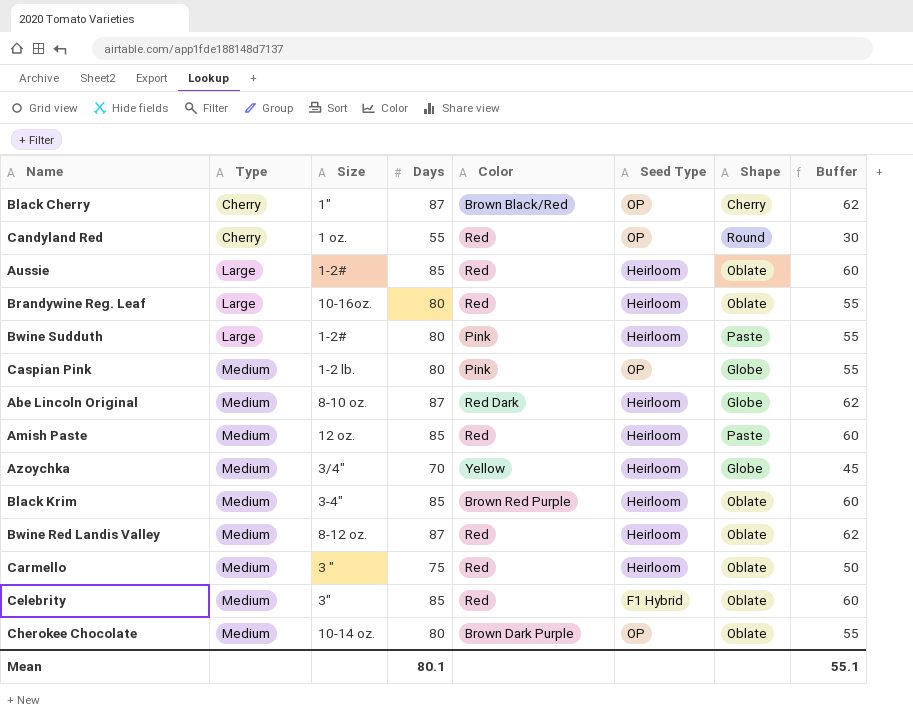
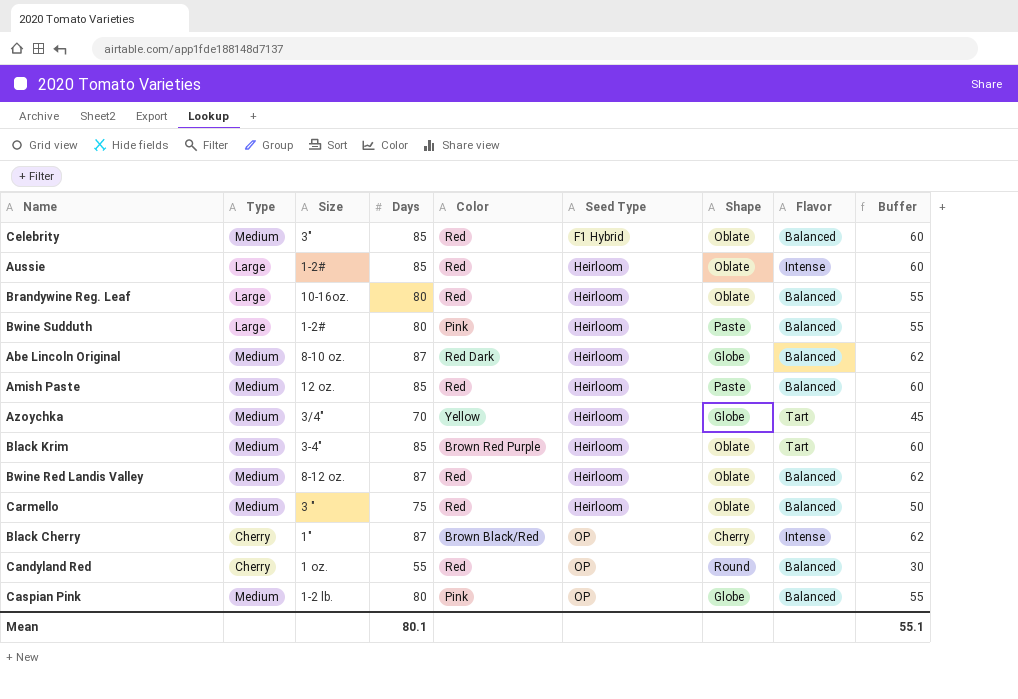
row order: Type ascending -> Seed Type ascending
column Flavor | position: none -> 8
row Cherokee Chocolate: Medium | 10-14 oz. | 80 | Brown Dark Purple | OP | Oblate | 55 -> none

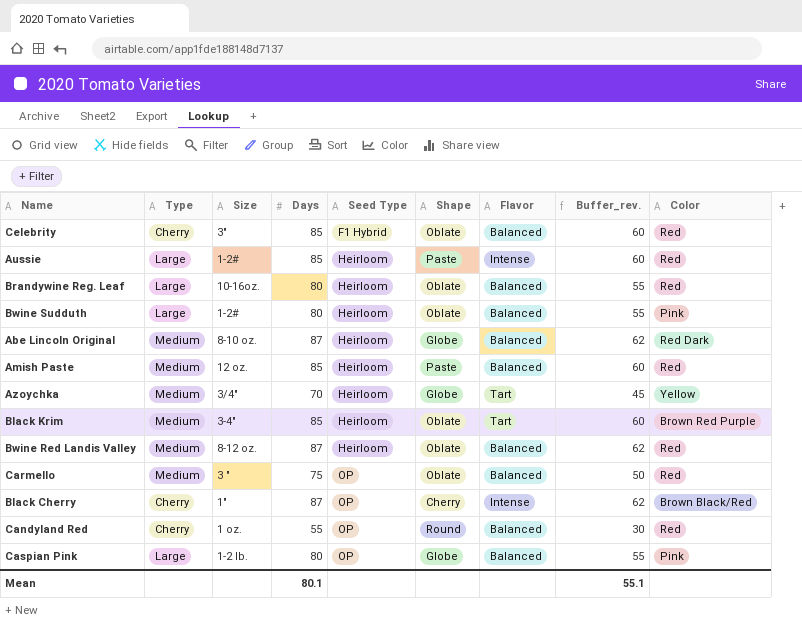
column name: Buffer -> Buffer_rev.
column Color | position: 5 -> 9
Celebrity | Type: Medium -> Cherry
Aussie | Shape: Oblate -> Paste
Bwine Sudduth | Shape: Paste -> Oblate
Carmello | Seed Type: Heirloom -> OP
Caspian Pink | Type: Medium -> Large

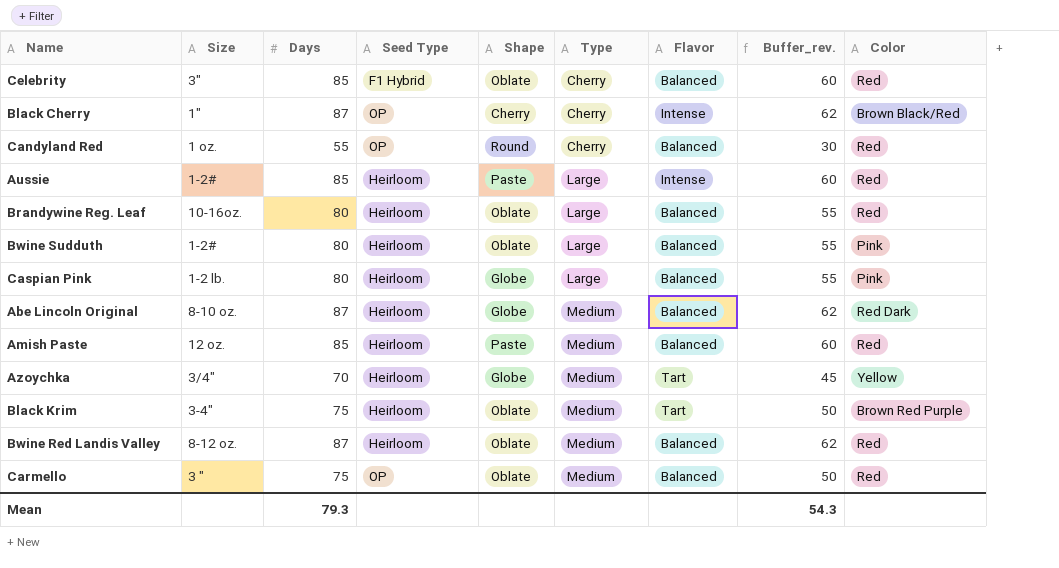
row order: Seed Type ascending -> Type ascending
column Type | position: 2 -> 6
Caspian Pink | Seed Type: OP -> Heirloom
Black Krim | Days: 85 -> 75
Black Krim | Buffer_rev.: 60 -> 50
Mean | Days: 80.1 -> 79.3
Mean | Buffer_rev.: 55.1 -> 54.3

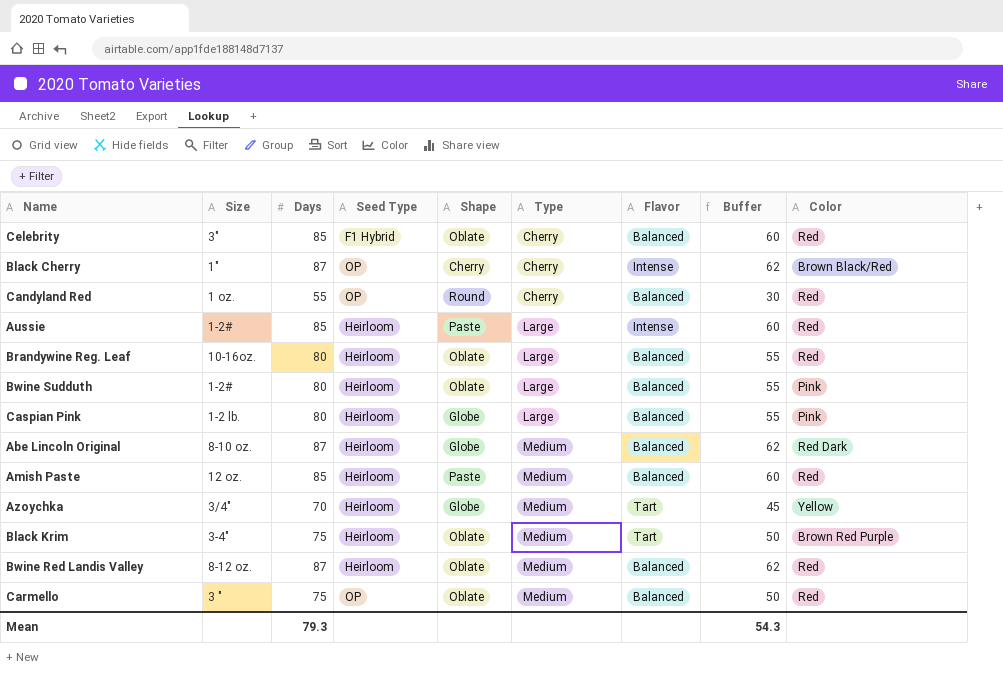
column name: Buffer_rev. -> Buffer

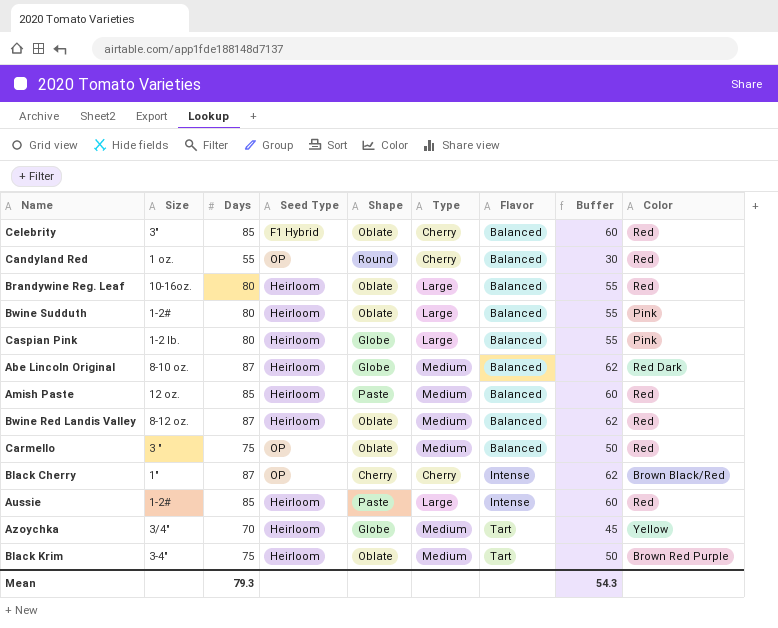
row order: Type ascending -> Flavor ascending

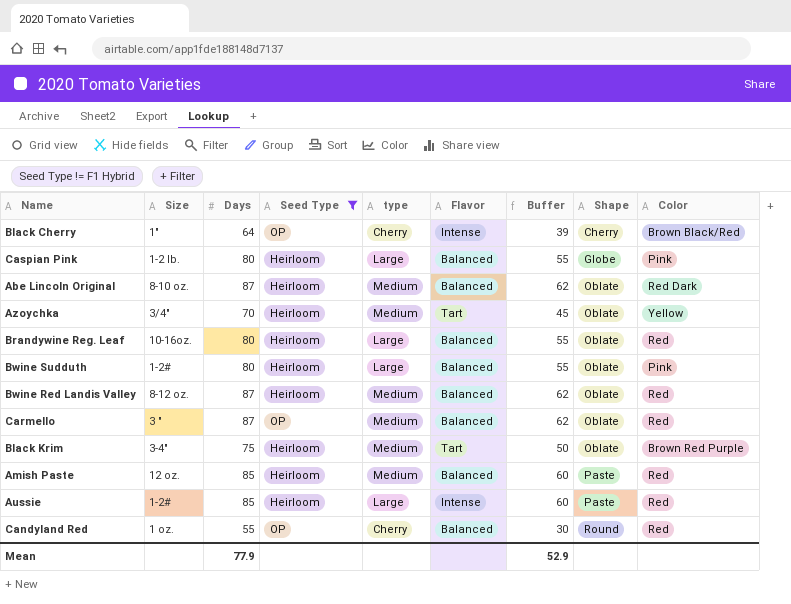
filter: none -> Seed Type != F1 Hybrid
row order: Flavor ascending -> Shape ascending
column name: Type -> type
column Shape | position: 5 -> 8
Black Cherry | Days: 87 -> 64
Black Cherry | Buffer: 62 -> 39
Abe Lincoln Original | Shape: Globe -> Oblate
Azoychka | Shape: Globe -> Oblate
Carmello | Days: 75 -> 87
Carmello | Buffer: 50 -> 62
Mean | Days: 79.3 -> 77.9
Mean | Buffer: 54.3 -> 52.9

